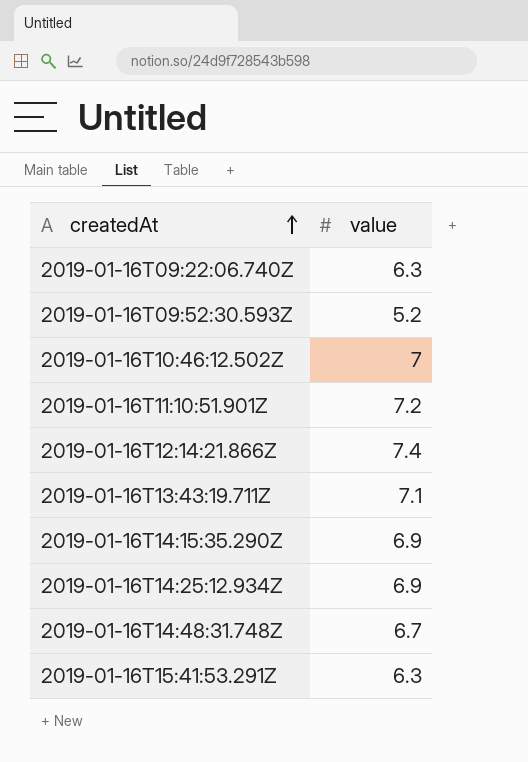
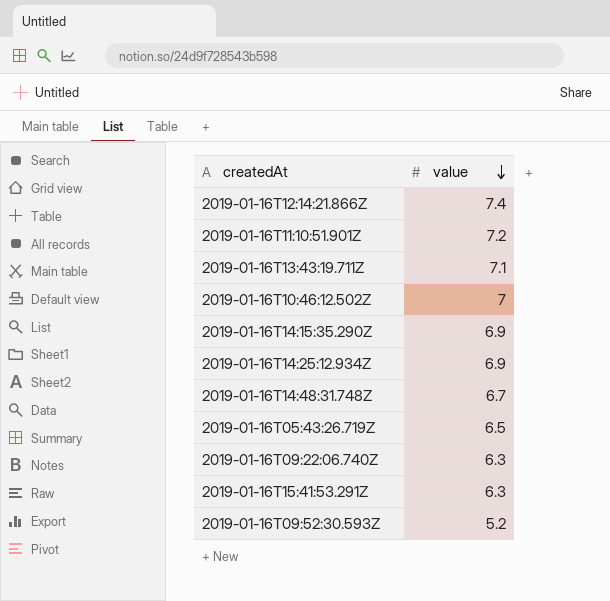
row order: createdAt ascending -> value descending
row 2019-01-16T05:43:26.719Z: none -> 6.5

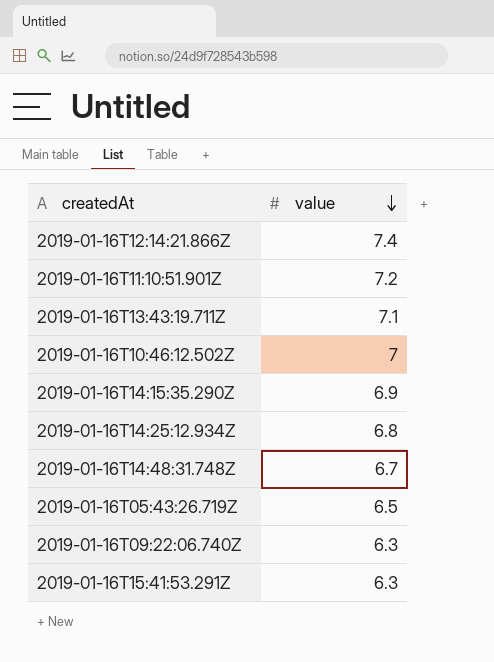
row 2019-01-16T09:52:30.593Z: 5.2 -> none
2019-01-16T14:25:12.934Z | value: 6.9 -> 6.8

